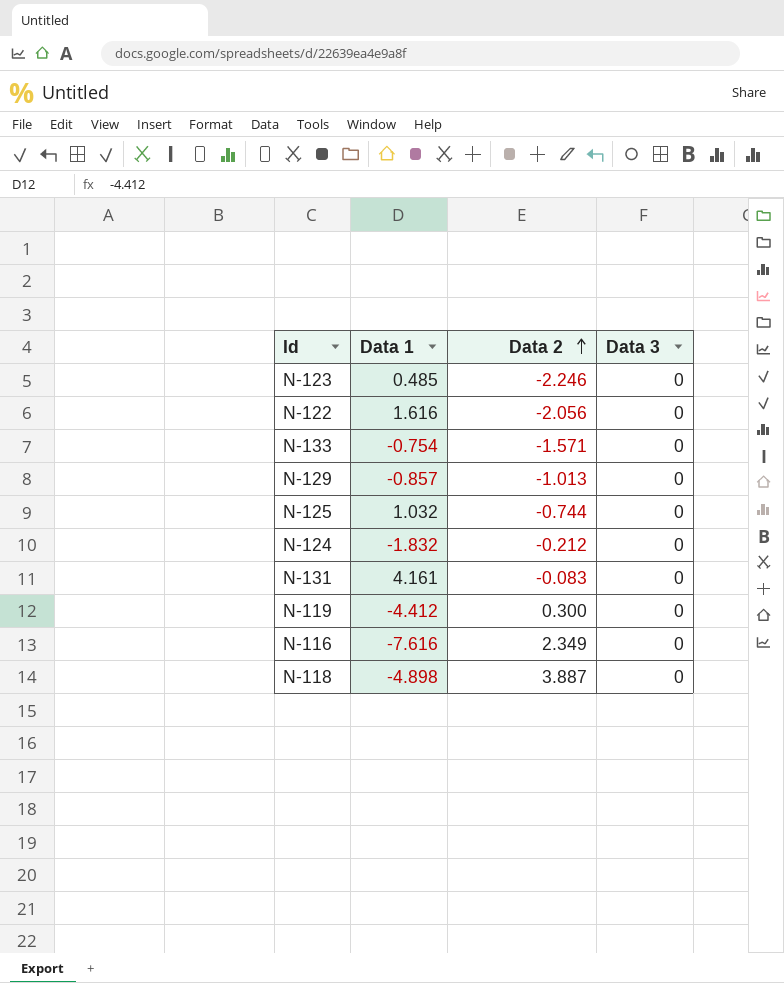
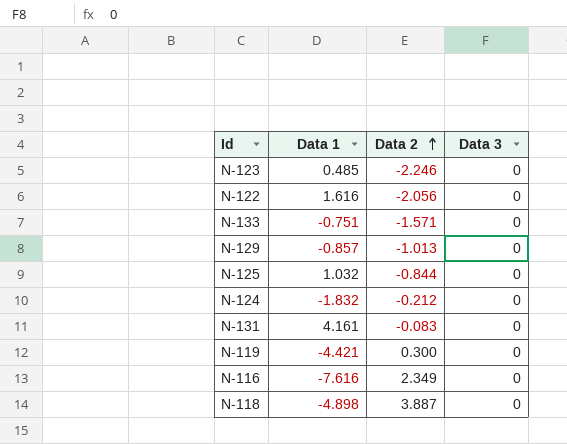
N-133 | Data 1: -0.754 -> -0.751
N-125 | Data 2: -0.744 -> -0.844
N-119 | Data 1: -4.412 -> -4.421

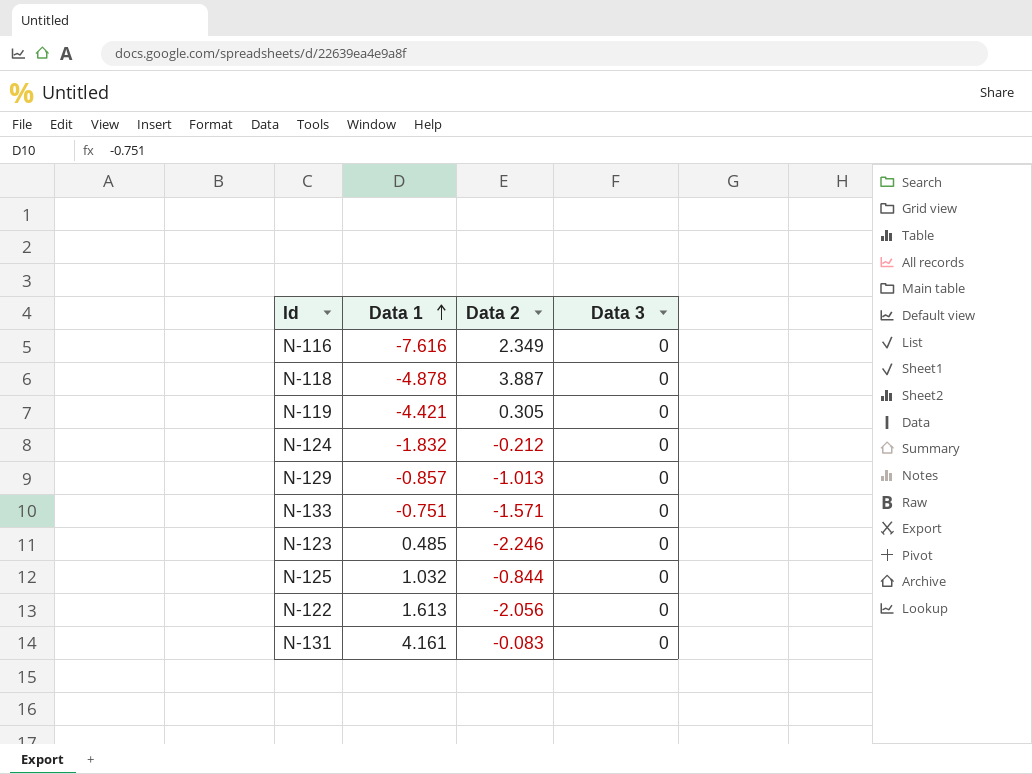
row order: Data 2 ascending -> Data 1 ascending
N-118 | Data 1: -4.898 -> -4.878
N-119 | Data 2: 0.300 -> 0.305
N-122 | Data 1: 1.616 -> 1.613

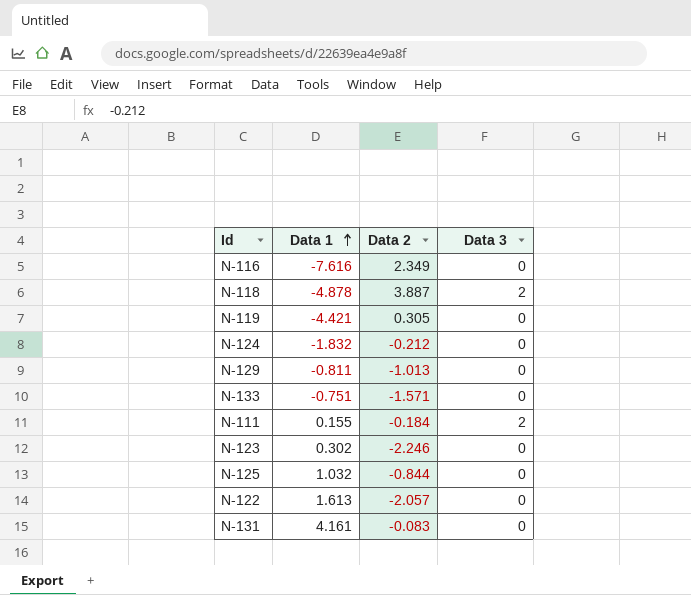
N-118 | Data 3: 0 -> 2
N-129 | Data 1: -0.857 -> -0.811
row N-111: none -> 0.155 | -0.184 | 2
N-123 | Data 1: 0.485 -> 0.302
N-122 | Data 2: -2.056 -> -2.057

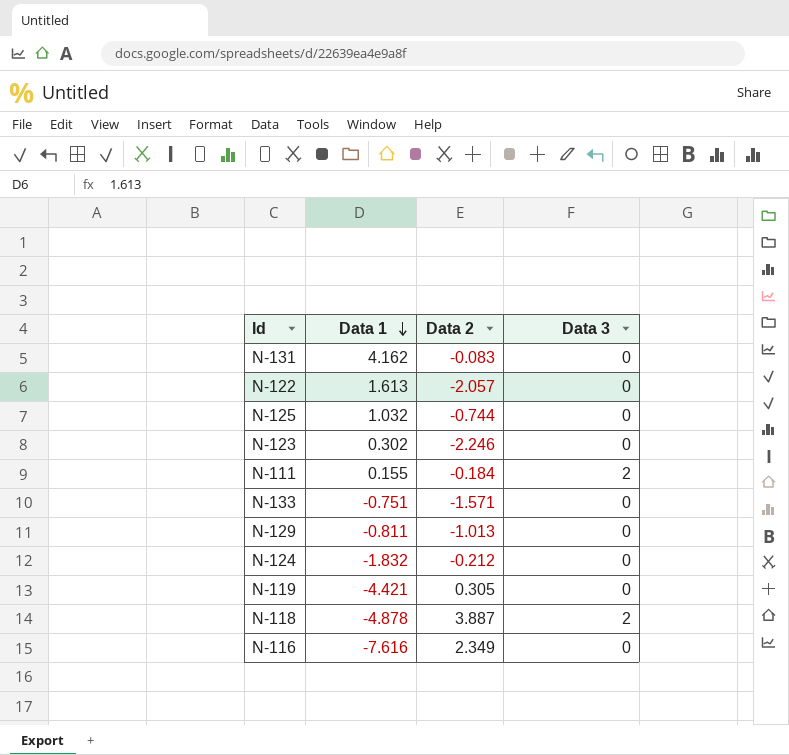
row order: Data 1 ascending -> Data 1 descending
N-131 | Data 1: 4.161 -> 4.162
N-125 | Data 2: -0.844 -> -0.744

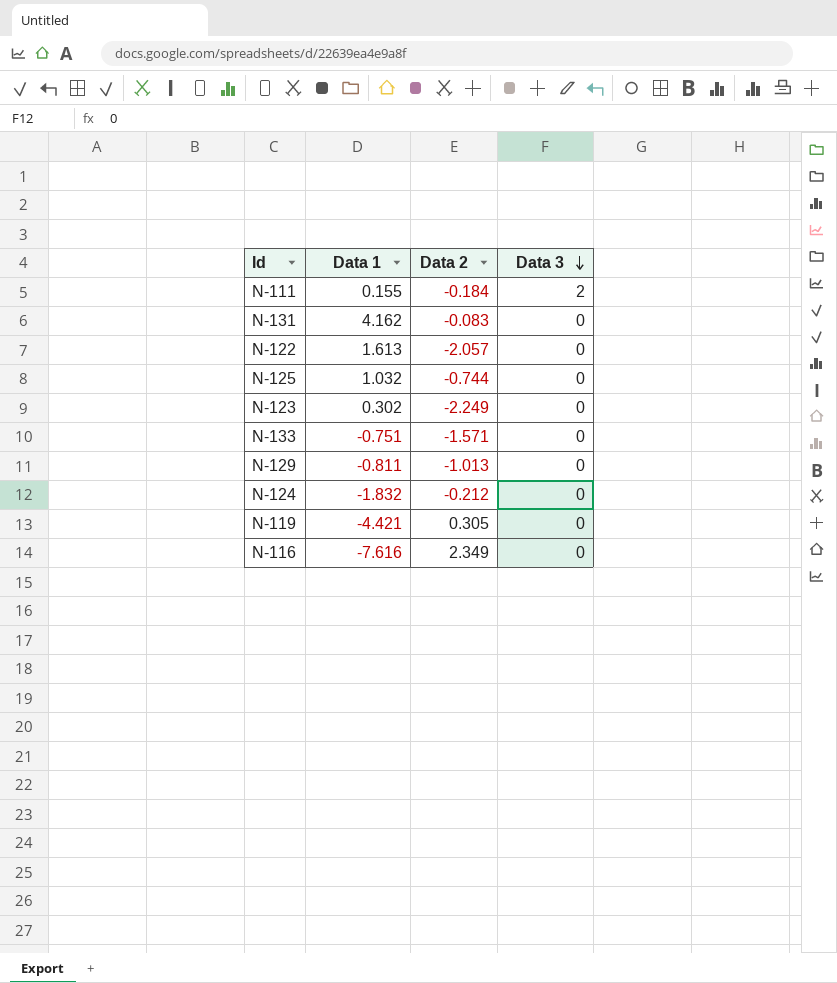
row order: Data 1 descending -> Data 3 descending
row N-118: -4.878 | 3.887 | 2 -> none
N-123 | Data 2: -2.246 -> -2.249

